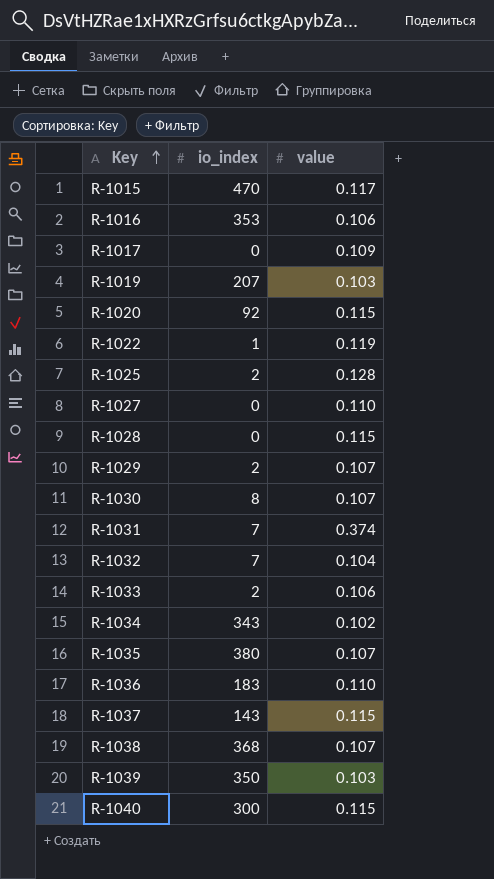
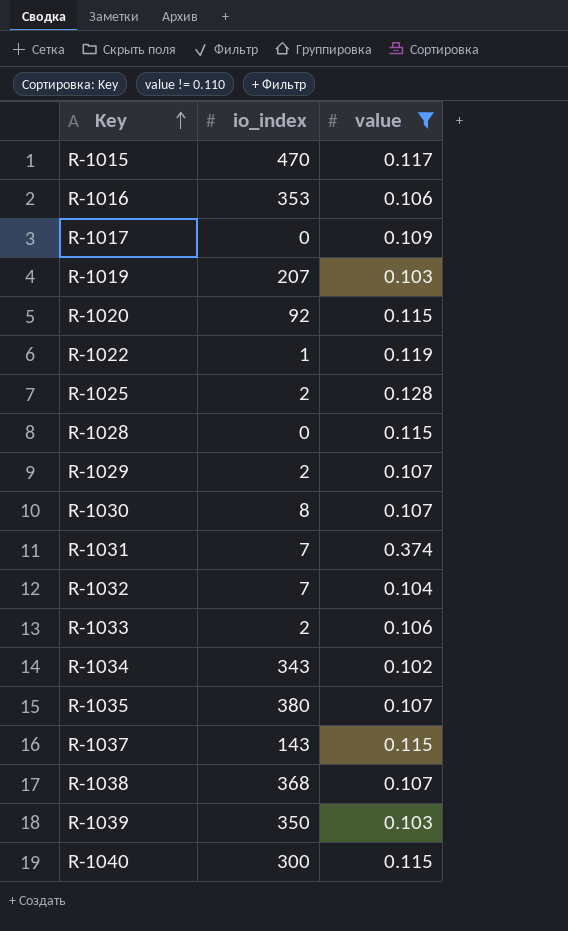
filter: none -> value != 0.110

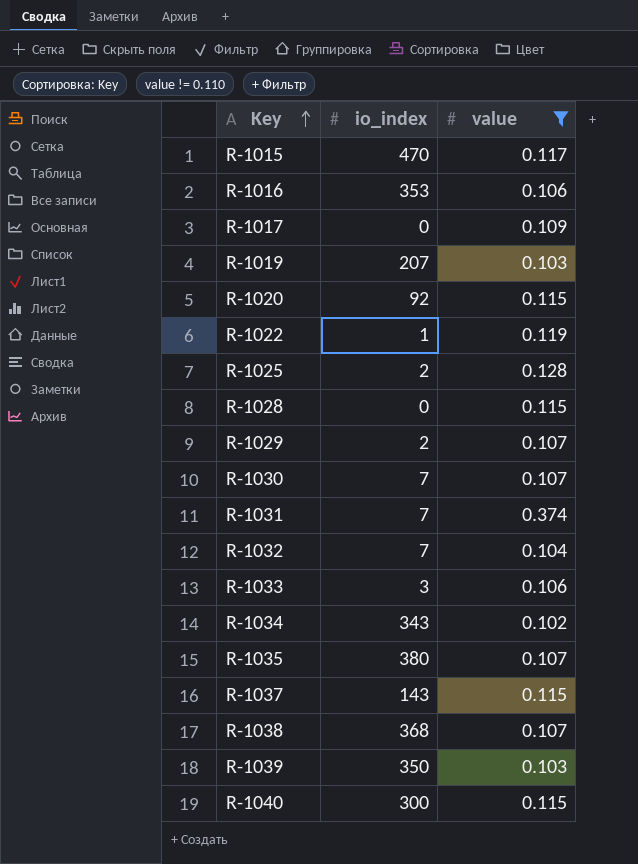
R-1030 | io_index: 8 -> 7
R-1033 | io_index: 2 -> 3

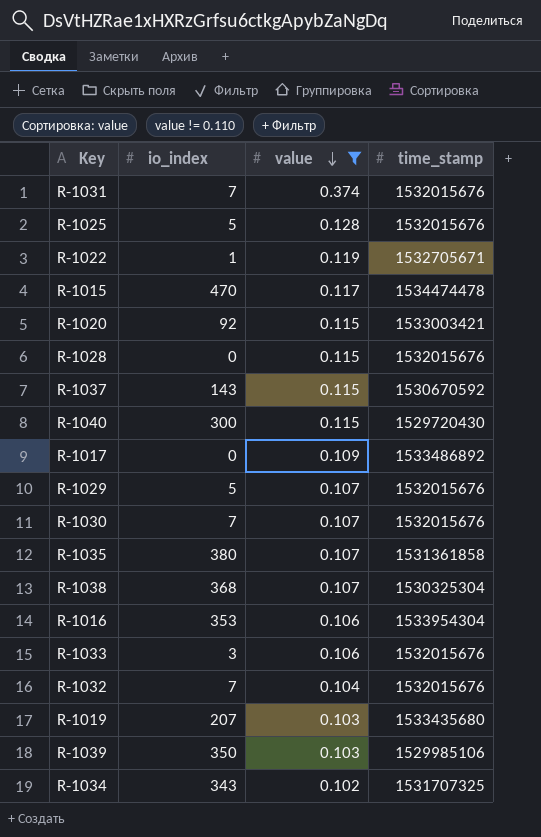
row order: Key ascending -> value descending
column time_stamp | position: none -> 4
R-1025 | io_index: 2 -> 5
R-1029 | io_index: 2 -> 5

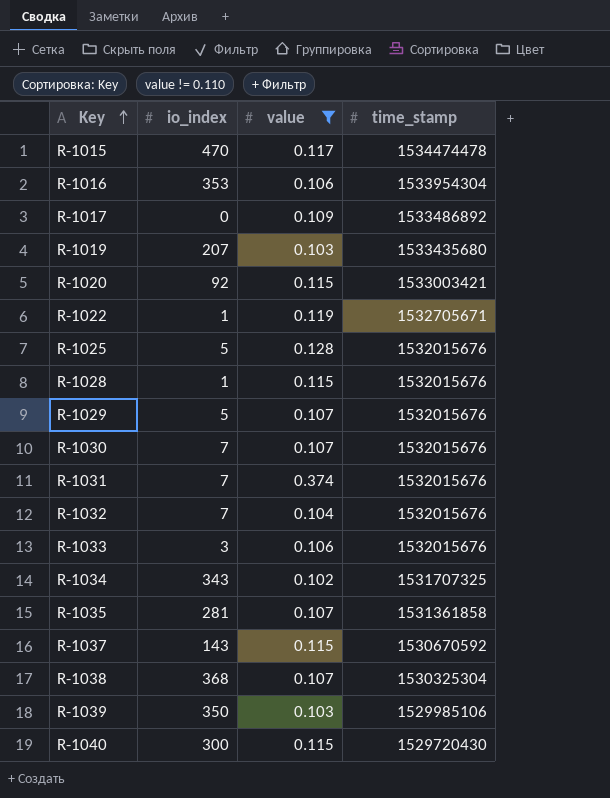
row order: value descending -> Key ascending
R-1028 | io_index: 0 -> 1
R-1035 | io_index: 380 -> 281

